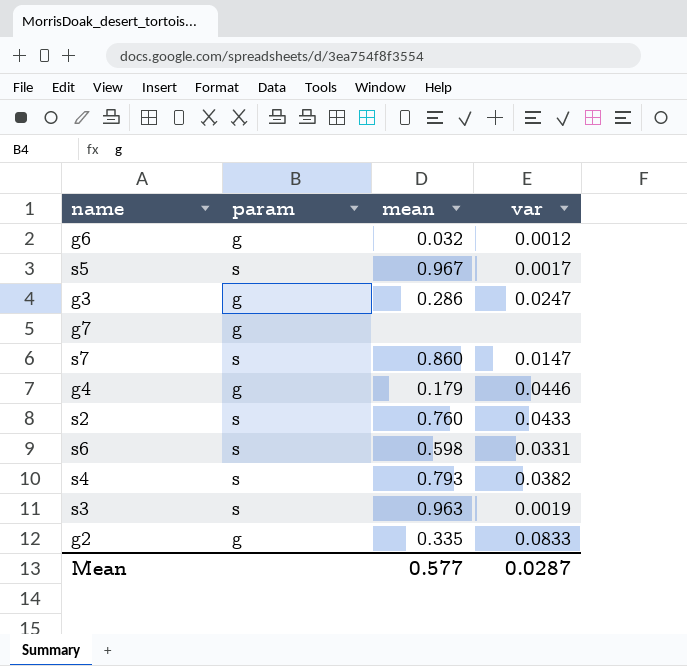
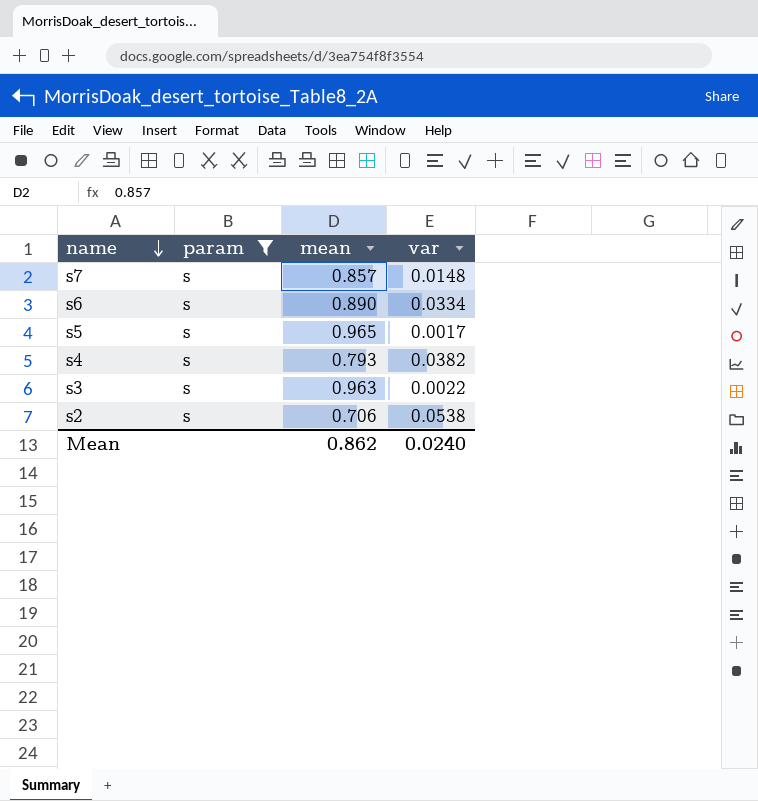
filter: none -> param = s
row order: none -> name descending
s7 | mean: 0.860 -> 0.857
s7 | var: 0.0147 -> 0.0148
s6 | mean: 0.598 -> 0.890
s6 | var: 0.0331 -> 0.0334
s5 | mean: 0.967 -> 0.965
s3 | var: 0.0019 -> 0.0022
s2 | mean: 0.760 -> 0.706
s2 | var: 0.0433 -> 0.0538
Mean | mean: 0.577 -> 0.862
Mean | var: 0.0287 -> 0.0240

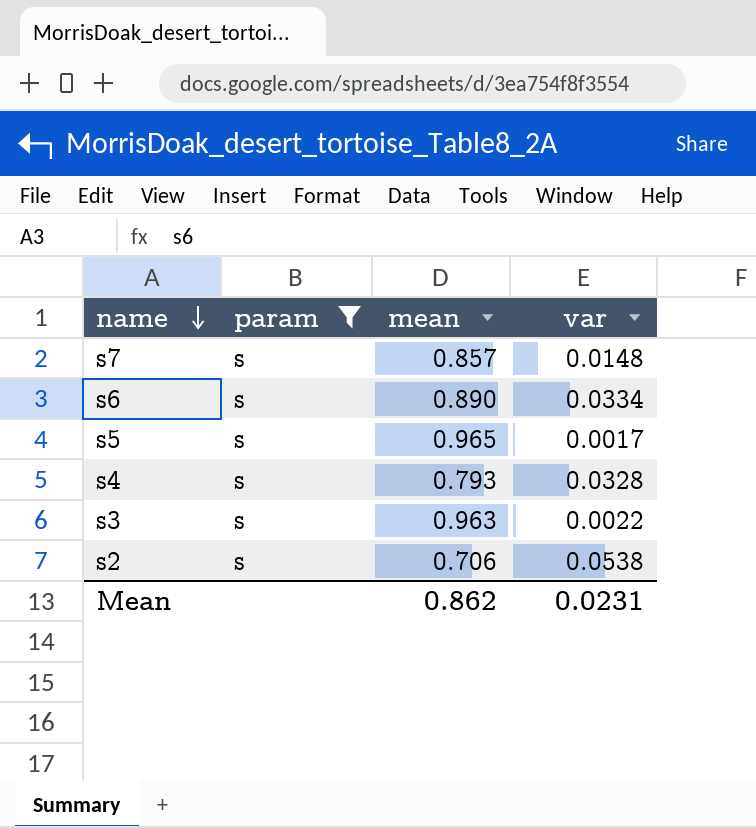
s4 | var: 0.0382 -> 0.0328
Mean | var: 0.0240 -> 0.0231

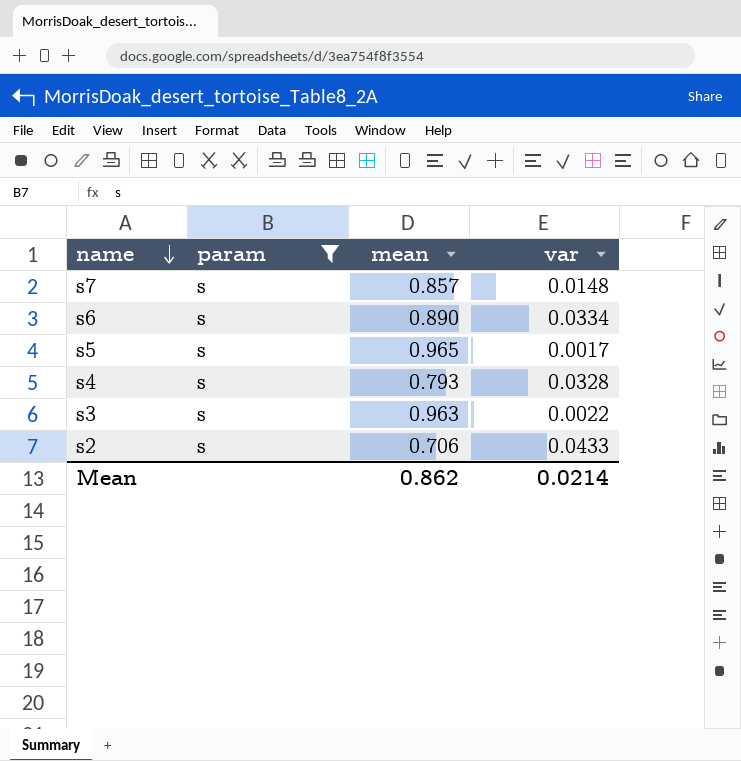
s2 | var: 0.0538 -> 0.0433
Mean | var: 0.0231 -> 0.0214

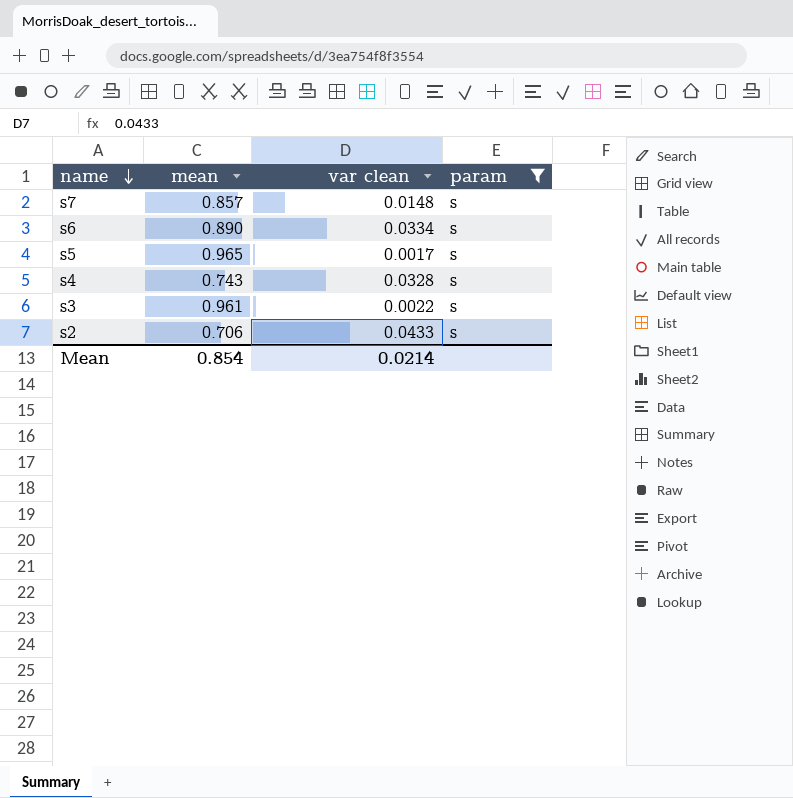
column name: var -> var clean
column param | position: 2 -> 4
s4 | mean: 0.793 -> 0.743
s3 | mean: 0.963 -> 0.961
Mean | mean: 0.862 -> 0.854

